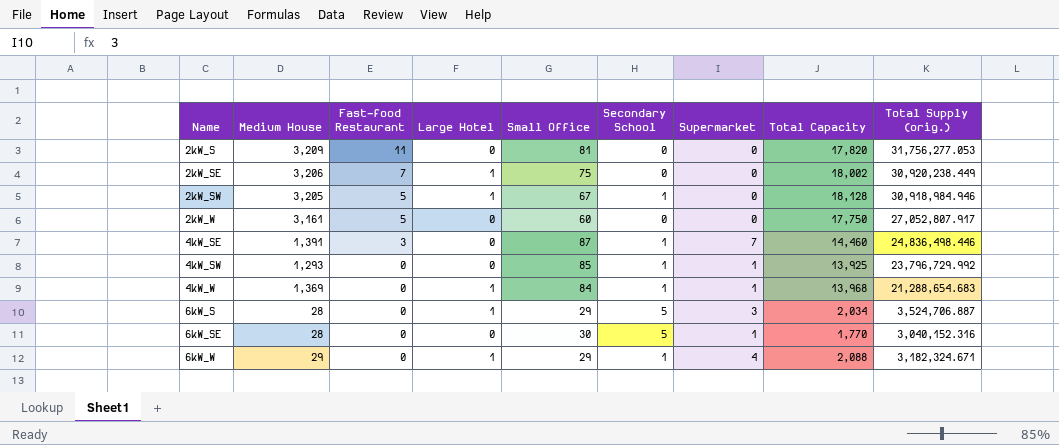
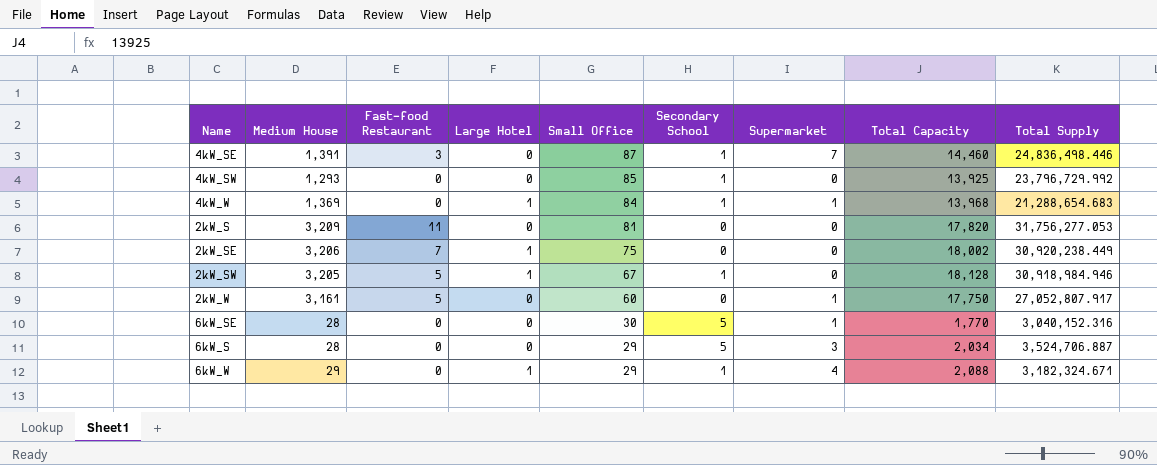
row order: Name ascending -> Small Office descending
column name: Total Supply (orig.) -> Total Supply
4kW_SW | Supermarket: 1 -> 0
2kW_W | Supermarket: 0 -> 1
6kW_S | Large Hotel: 1 -> 0

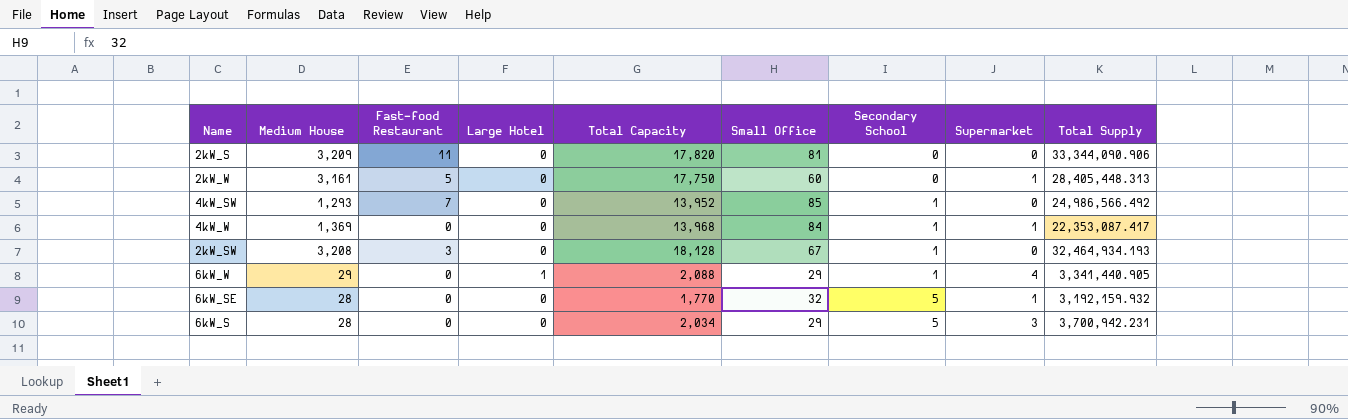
row order: Small Office descending -> Secondary School ascending
column Total Capacity | position: 8 -> 5
row 4kW_SE: 1,391 | 3 | 0 | 87 | 1 | 7 | 14,460 | 24,836,498.446 -> none
row 2kW_SE: 3,206 | 7 | 1 | 75 | 0 | 0 | 18,002 | 30,920,238.449 -> none
2kW_S | Total Supply: 31,756,277.053 -> 33,344,090.906
2kW_W | Total Supply: 27,052,807.917 -> 28,405,448.313
4kW_SW | Fast-food Restaurant: 0 -> 7
4kW_SW | Total Capacity: 13,925 -> 13,952
4kW_SW | Total Supply: 23,796,729.992 -> 24,986,566.492
4kW_W | Large Hotel: 1 -> 0
4kW_W | Total Supply: 21,288,654.683 -> 22,353,087.417
2kW_SW | Medium House: 3,205 -> 3,208
2kW_SW | Fast-food Restaurant: 5 -> 3
2kW_SW | Large Hotel: 1 -> 0
2kW_SW | Total Supply: 30,918,984.946 -> 32,464,934.193
6kW_W | Total Supply: 3,182,324.671 -> 3,341,440.905
6kW_SE | Small Office: 30 -> 32
6kW_SE | Total Supply: 3,040,152.316 -> 3,192,159.932
6kW_S | Total Supply: 3,524,706.887 -> 3,700,942.231

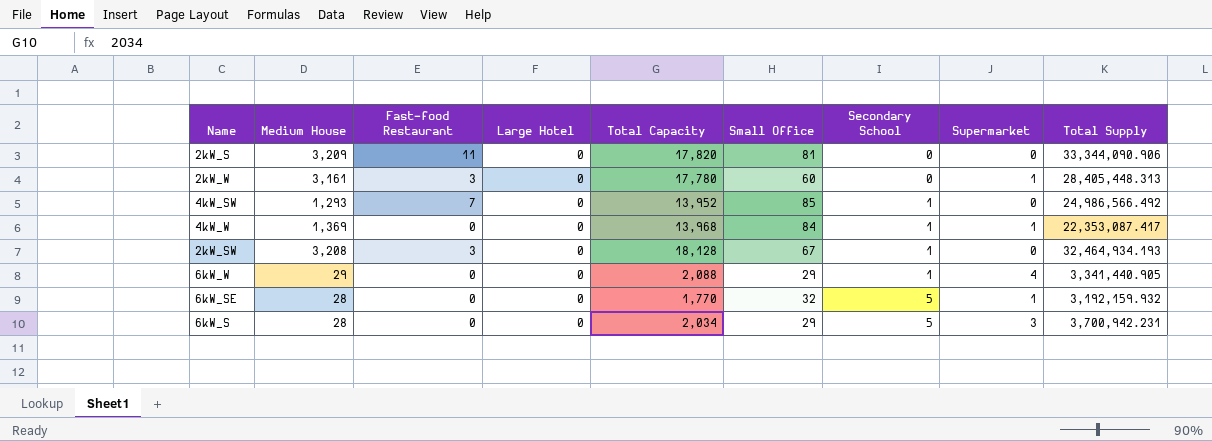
2kW_W | Fast-food Restaurant: 5 -> 3
2kW_W | Total Capacity: 17,750 -> 17,780
6kW_W | Large Hotel: 1 -> 0

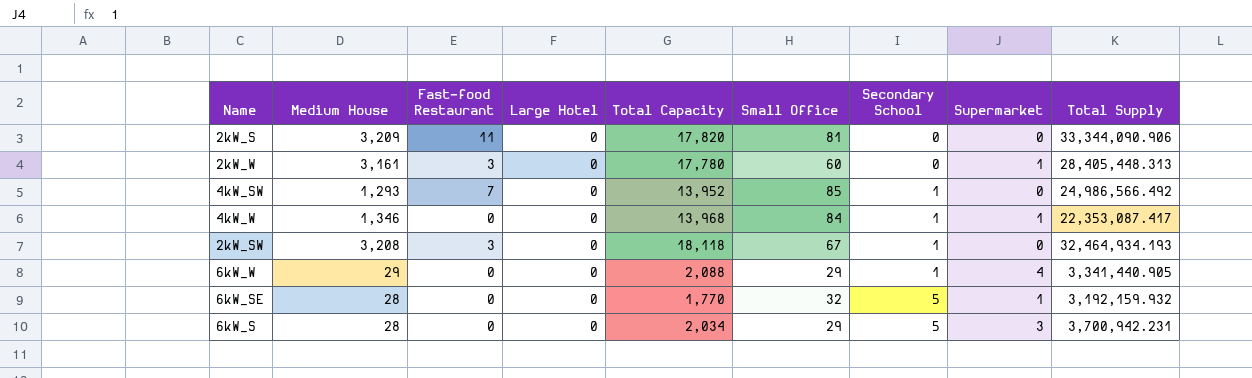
4kW_W | Medium House: 1,369 -> 1,346
2kW_SW | Total Capacity: 18,128 -> 18,118

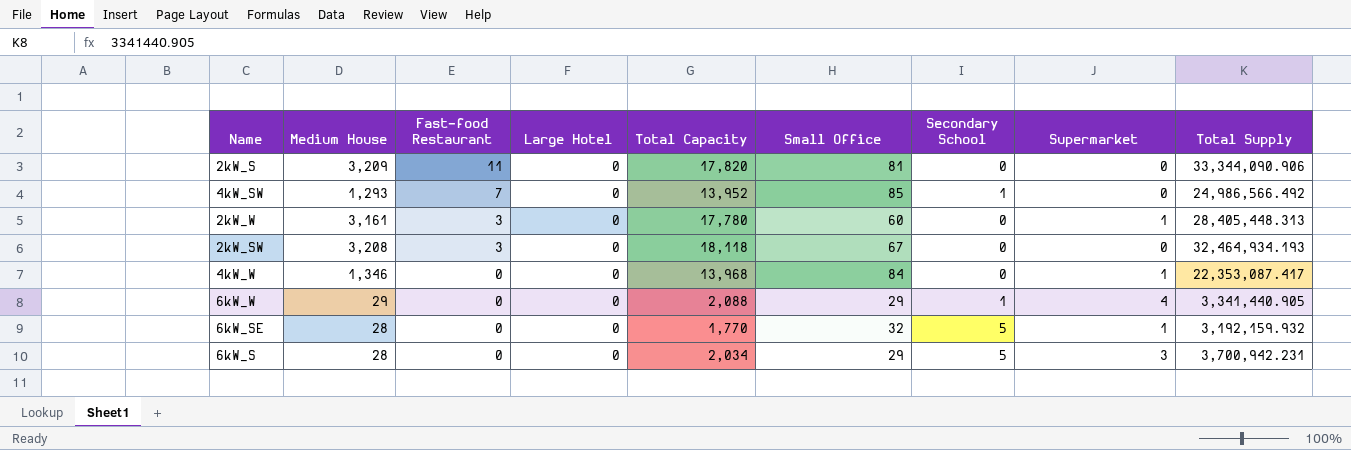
row order: Secondary School ascending -> Fast-food Restaurant descending
2kW_SW | Secondary School: 1 -> 0
4kW_W | Secondary School: 1 -> 0

